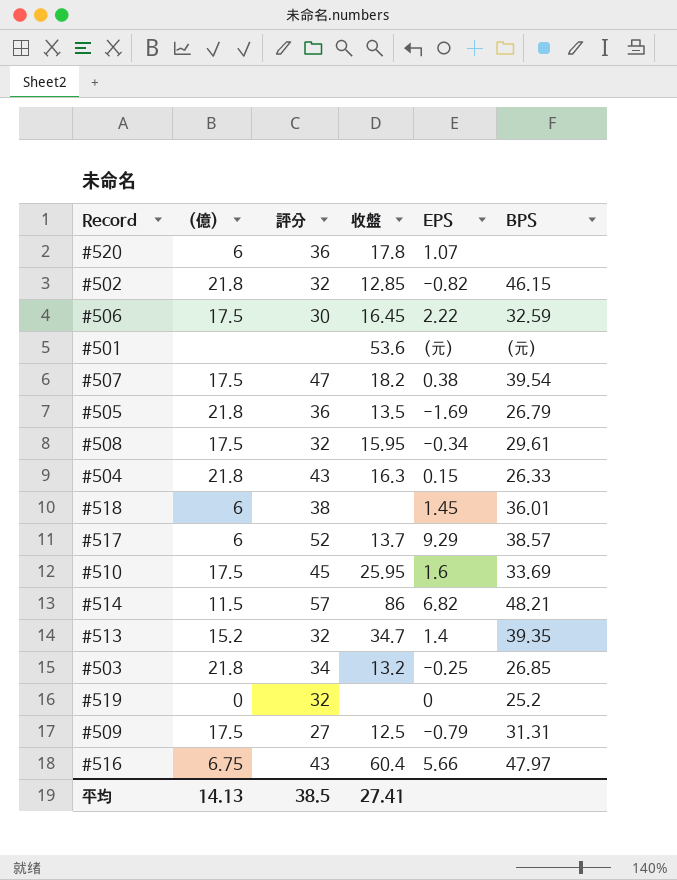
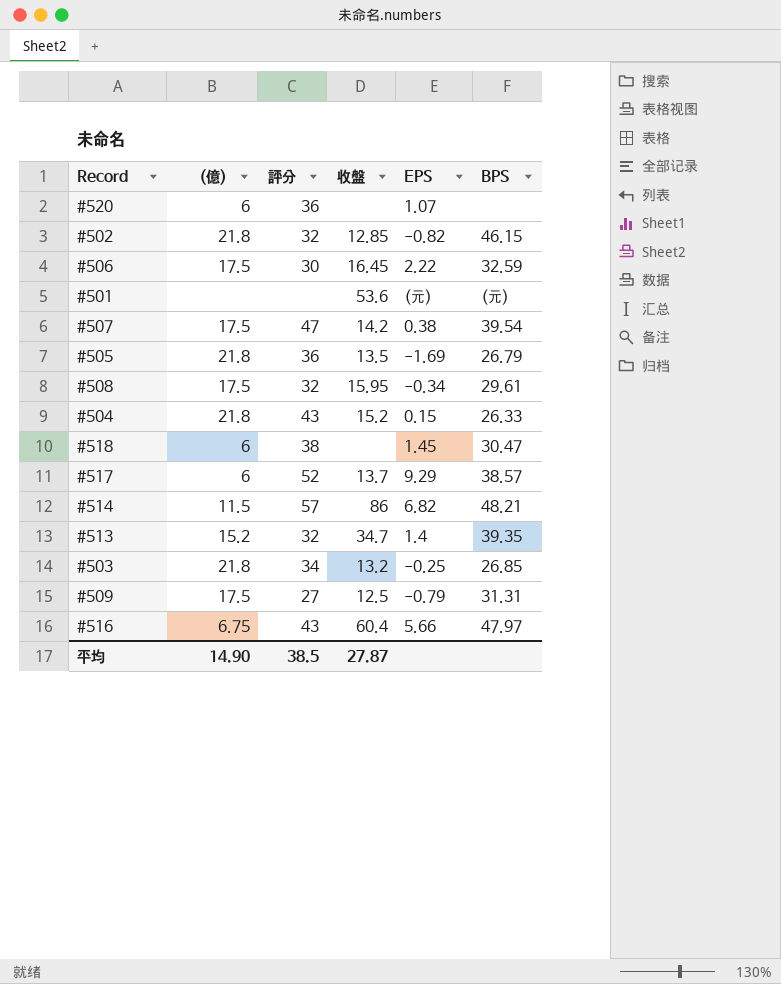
row #510: 17.5 | 45 | 25.95 | 1.6 | 33.69 -> none
row #519: 0 | 32 | none | 0 | 25.2 -> none
#520 | 收盤: 17.8 -> none
#507 | 收盤: 18.2 -> 14.2
#504 | 收盤: 16.3 -> 15.2
#518 | BPS: 36.01 -> 30.47
平均 | (億): 14.13 -> 14.90
平均 | 收盤: 27.41 -> 27.87

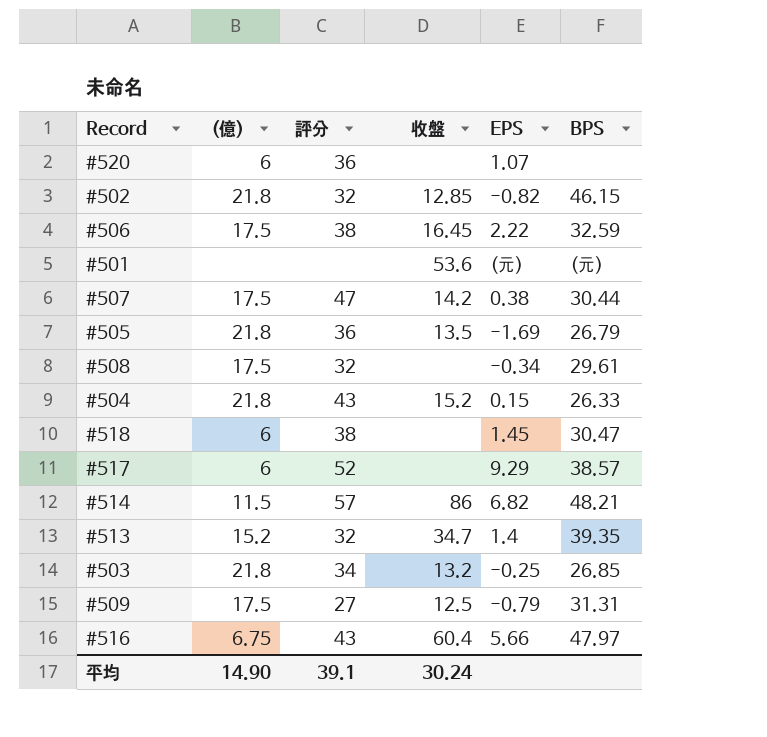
#506 | 評分: 30 -> 38
#507 | BPS: 39.54 -> 30.44
#508 | 收盤: 15.95 -> none
#517 | 收盤: 13.7 -> none
平均 | 評分: 38.5 -> 39.1
平均 | 收盤: 27.87 -> 30.24

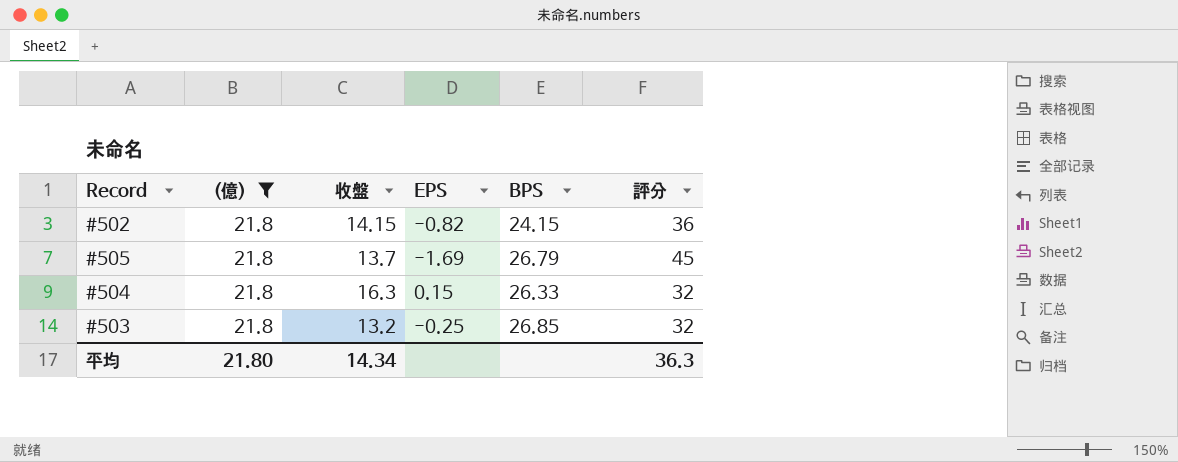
filter: none -> (億) = 21.8
column 評分 | position: 3 -> 6
#502 | 收盤: 12.85 -> 14.15
#502 | BPS: 46.15 -> 24.15
#502 | 評分: 32 -> 36
#505 | 收盤: 13.5 -> 13.7
#505 | 評分: 36 -> 45
#504 | 收盤: 15.2 -> 16.3
#504 | 評分: 43 -> 32
#503 | 評分: 34 -> 32
平均 | (億): 14.90 -> 21.80
平均 | 收盤: 30.24 -> 14.34
平均 | 評分: 39.1 -> 36.3

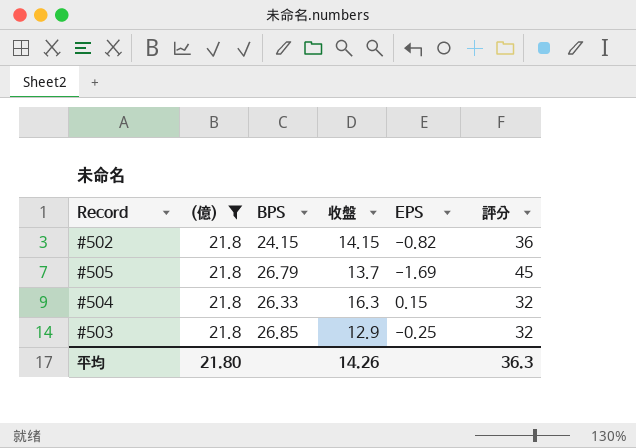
column BPS | position: 5 -> 3
#503 | 收盤: 13.2 -> 12.9
平均 | 收盤: 14.34 -> 14.26

